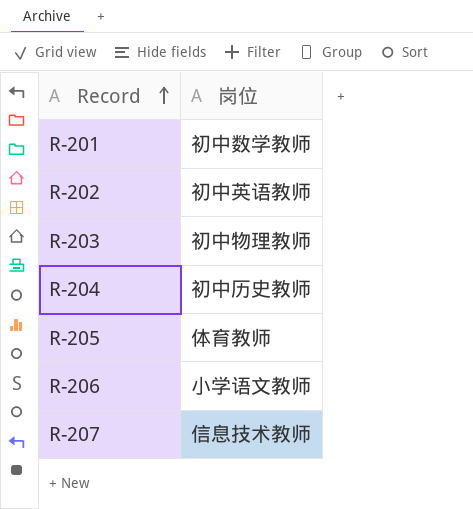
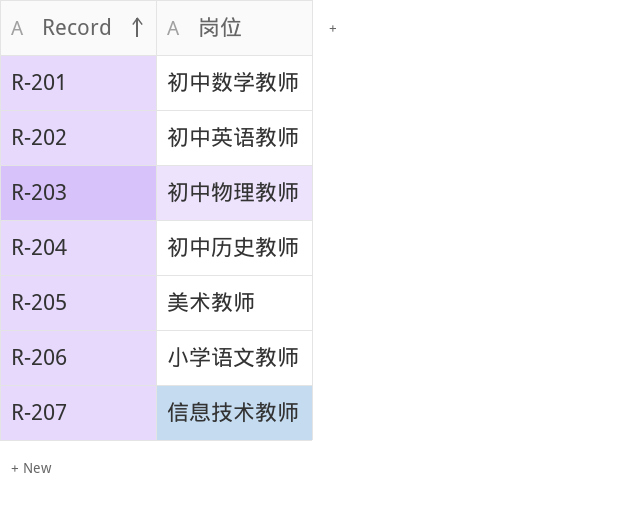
R-205 | 岗位: 体育教师 -> 美术教师

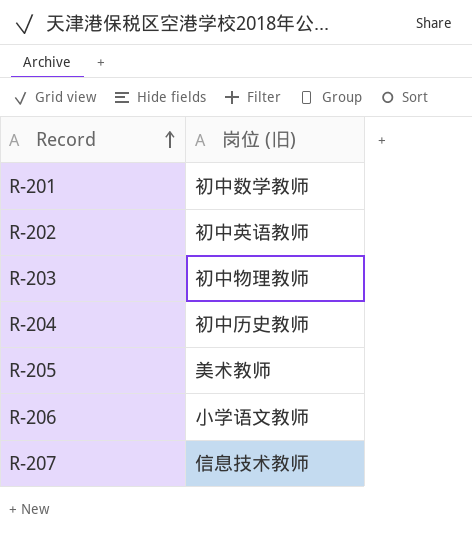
column name: 岗位 -> 岗位 (旧)

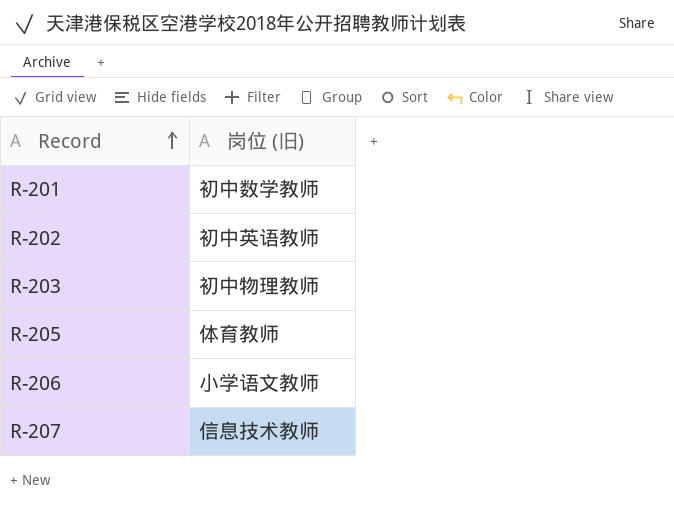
row R-204: 初中历史教师 -> none
R-205 | 岗位 (旧): 美术教师 -> 体育教师

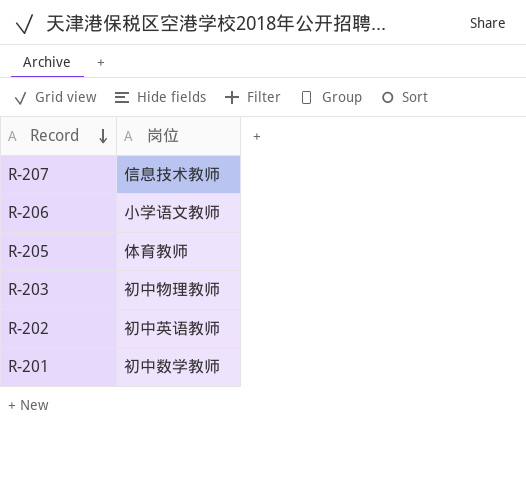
row order: Record ascending -> Record descending
column name: 岗位 (旧) -> 岗位

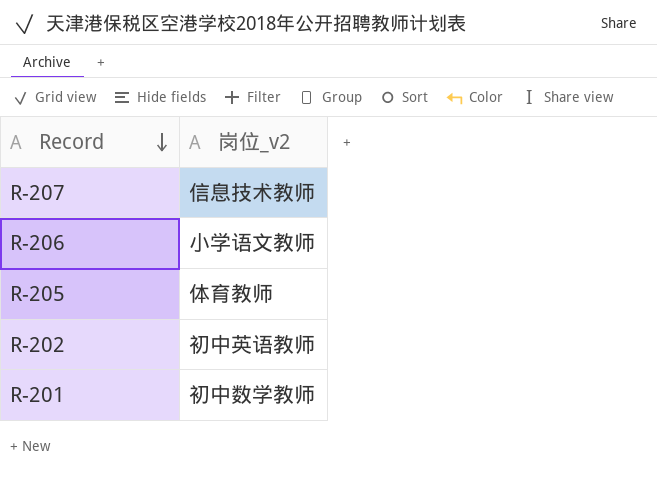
column name: 岗位 -> 岗位_v2
row R-203: 初中物理教师 -> none

